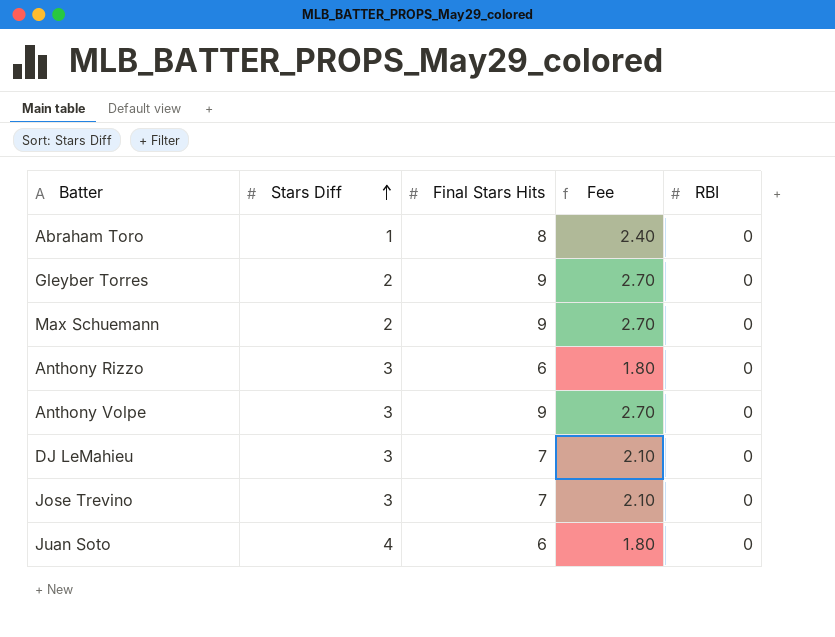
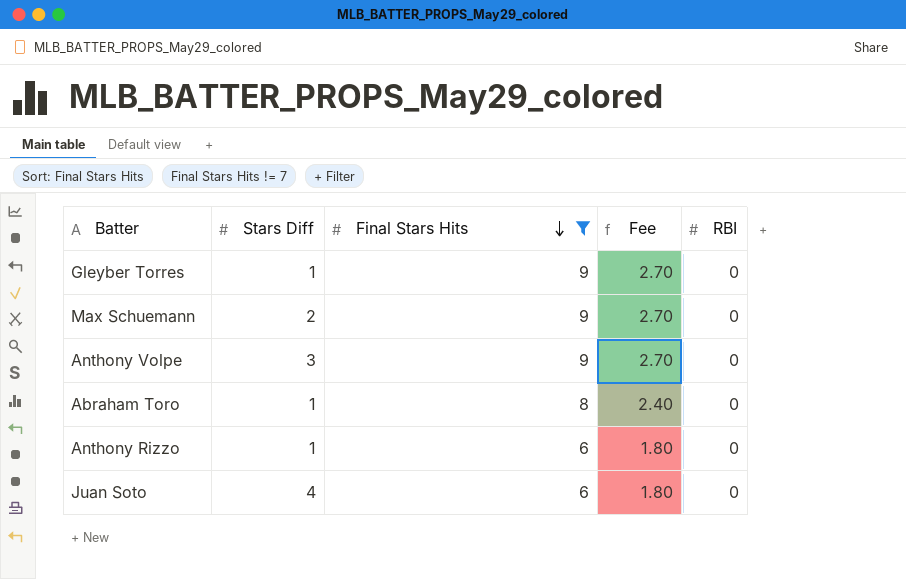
filter: none -> Final Stars Hits != 7
row order: Stars Diff ascending -> Final Stars Hits descending
Gleyber Torres | Stars Diff: 2 -> 1
Anthony Rizzo | Stars Diff: 3 -> 1

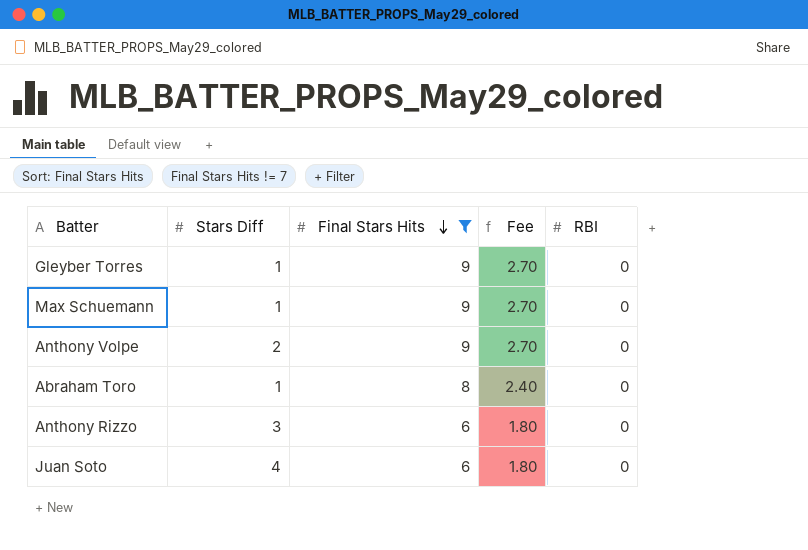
Max Schuemann | Stars Diff: 2 -> 1
Anthony Volpe | Stars Diff: 3 -> 2
Anthony Rizzo | Stars Diff: 1 -> 3

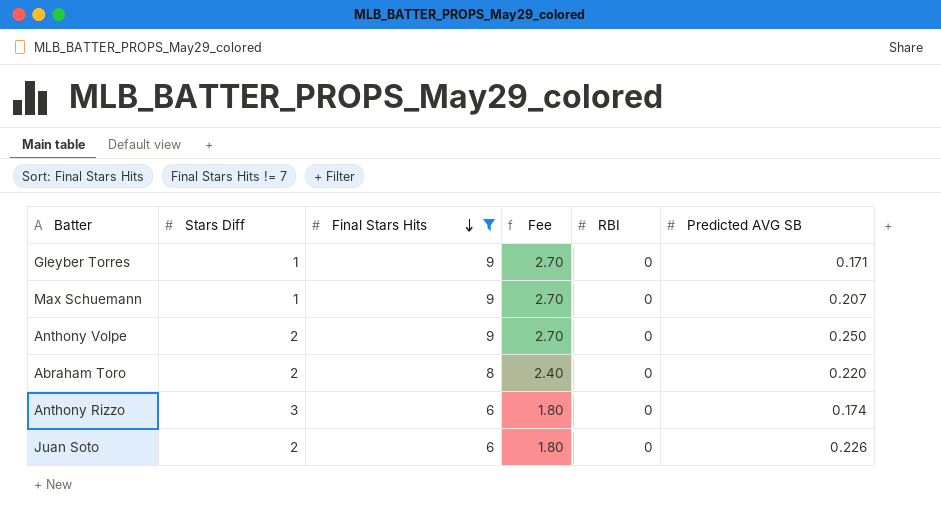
column Predicted AVG SB | position: none -> 6
Abraham Toro | Stars Diff: 1 -> 2
Juan Soto | Stars Diff: 4 -> 2

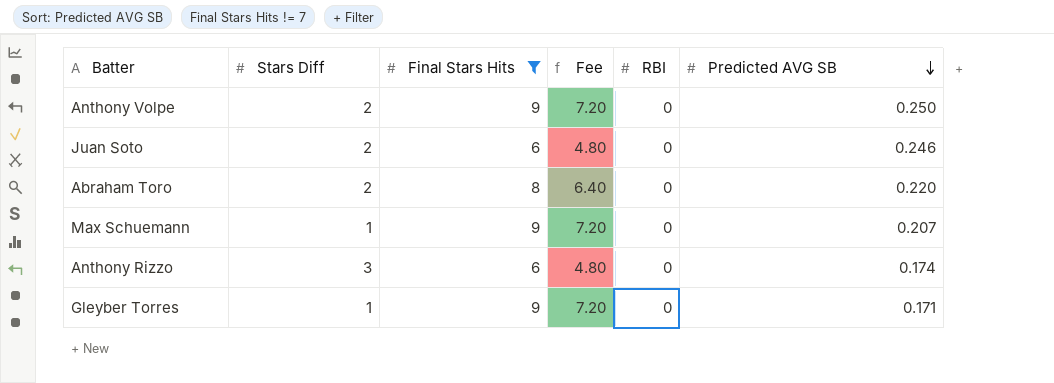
row order: Final Stars Hits descending -> Predicted AVG SB descending
column Fee | formula: [Final Stars Hits] * 0.3 -> [Final Stars Hits] * 0.8
Juan Soto | Predicted AVG SB: 0.226 -> 0.246

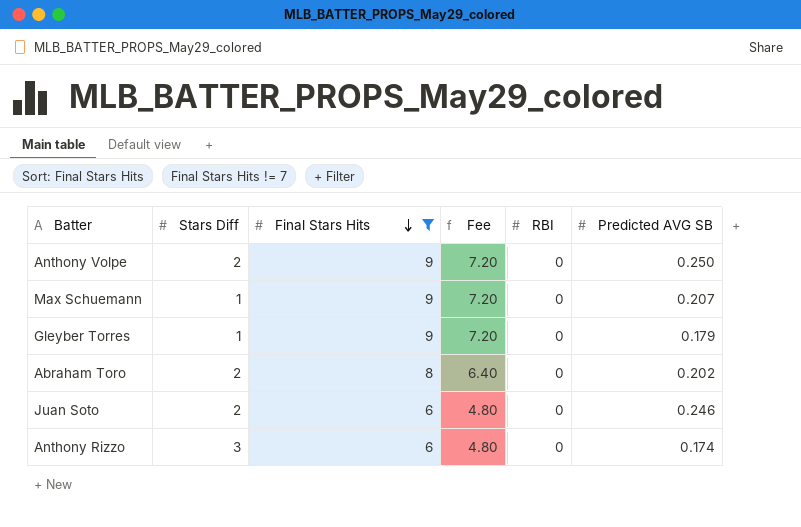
row order: Predicted AVG SB descending -> Final Stars Hits descending
Gleyber Torres | Predicted AVG SB: 0.171 -> 0.179
Abraham Toro | Predicted AVG SB: 0.220 -> 0.202

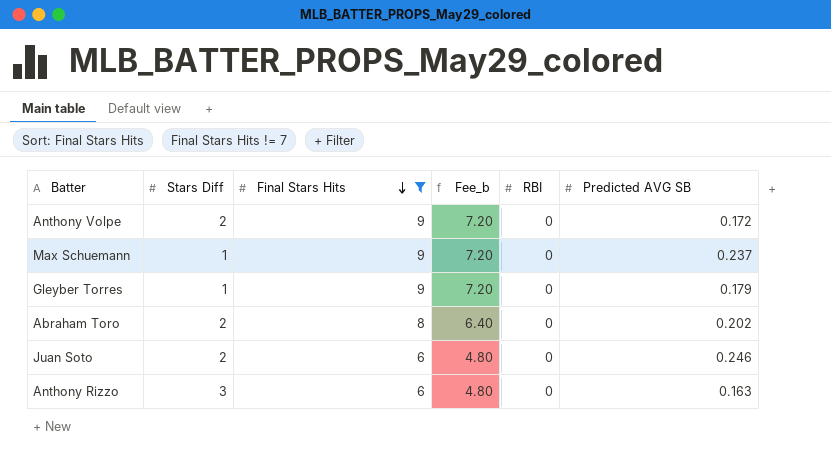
column name: Fee -> Fee_b
Anthony Volpe | Predicted AVG SB: 0.250 -> 0.172
Max Schuemann | Predicted AVG SB: 0.207 -> 0.237
Anthony Rizzo | Predicted AVG SB: 0.174 -> 0.163

